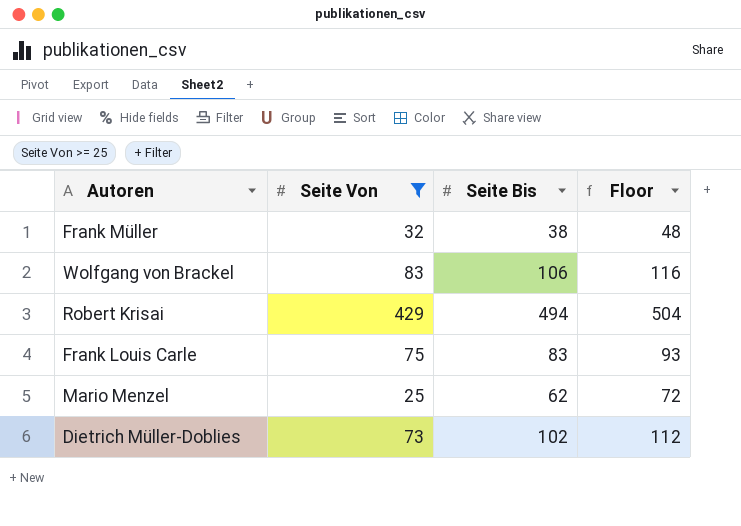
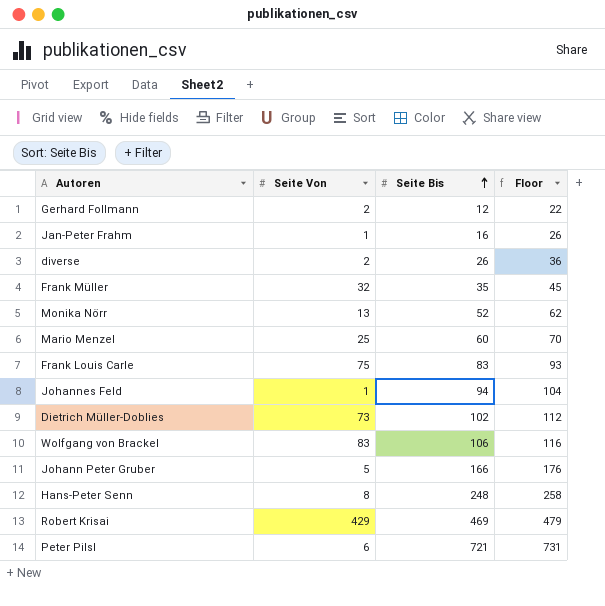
filter: Seite Von >= 25 -> none
row order: none -> Seite Bis ascending
Frank Müller | Seite Bis: 38 -> 35
Frank Müller | Floor: 48 -> 45
Mario Menzel | Seite Bis: 62 -> 60
Mario Menzel | Floor: 72 -> 70
Robert Krisai | Seite Bis: 494 -> 469
Robert Krisai | Floor: 504 -> 479

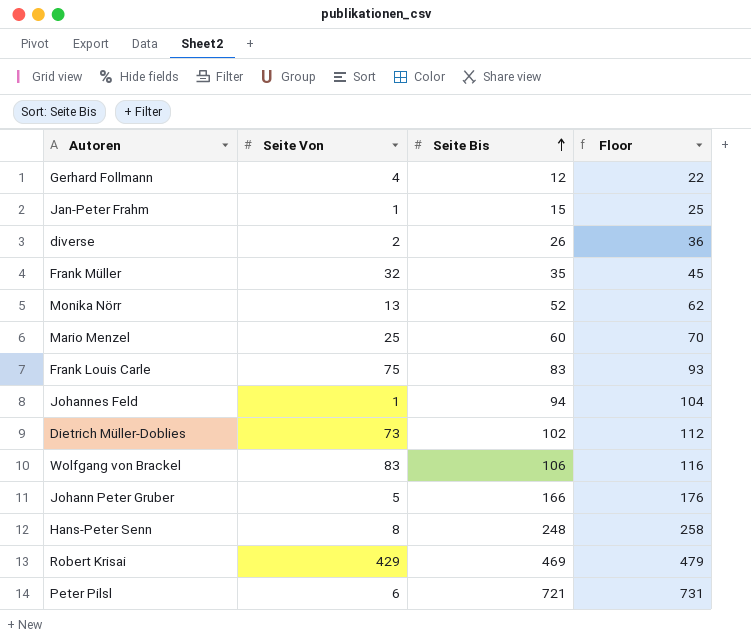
Gerhard Follmann | Seite Von: 2 -> 4
Jan-Peter Frahm | Seite Bis: 16 -> 15
Jan-Peter Frahm | Floor: 26 -> 25

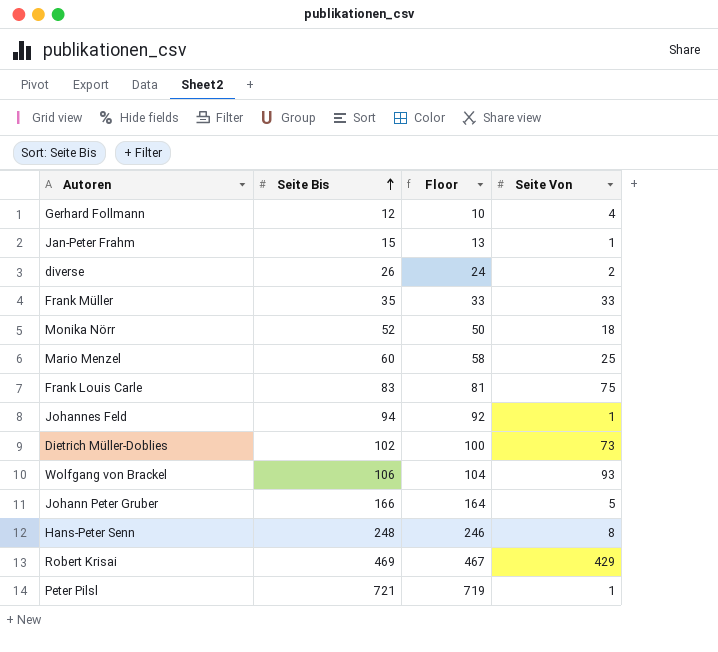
column Floor | formula: [Seite Bis] + 10 -> [Seite Bis] - 2
column Seite Von | position: 2 -> 4
Frank Müller | Seite Von: 32 -> 33
Monika Nörr | Seite Von: 13 -> 18
Wolfgang von Brackel | Seite Von: 83 -> 93
Peter Pilsl | Seite Von: 6 -> 1

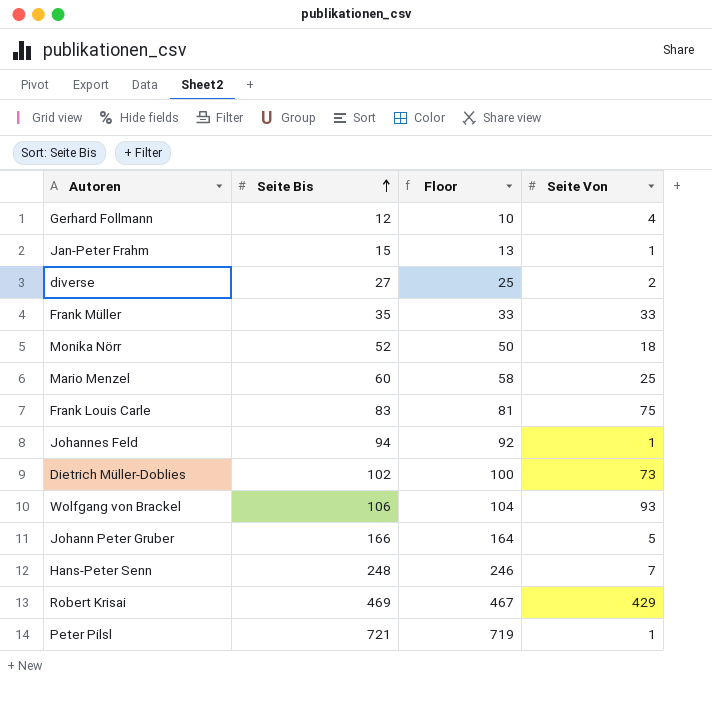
diverse | Seite Bis: 26 -> 27
diverse | Floor: 24 -> 25
Hans-Peter Senn | Seite Von: 8 -> 7

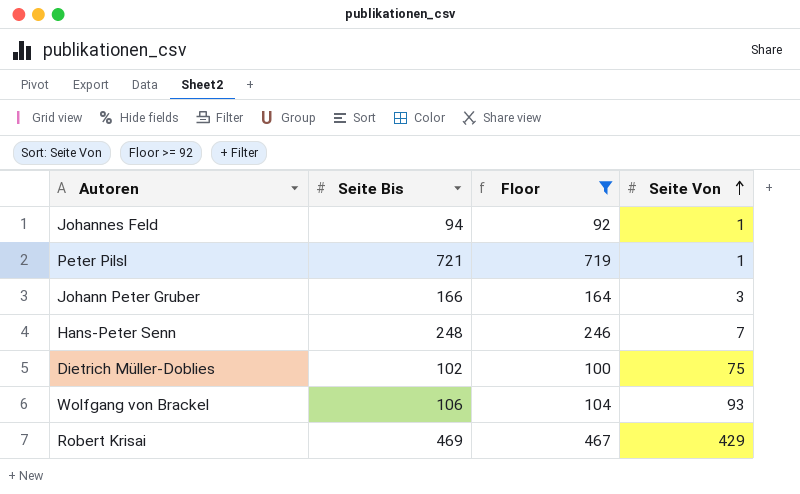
filter: none -> Floor >= 92
row order: Seite Bis ascending -> Seite Von ascending
Johann Peter Gruber | Seite Von: 5 -> 3
Dietrich Müller-Doblies | Seite Von: 73 -> 75

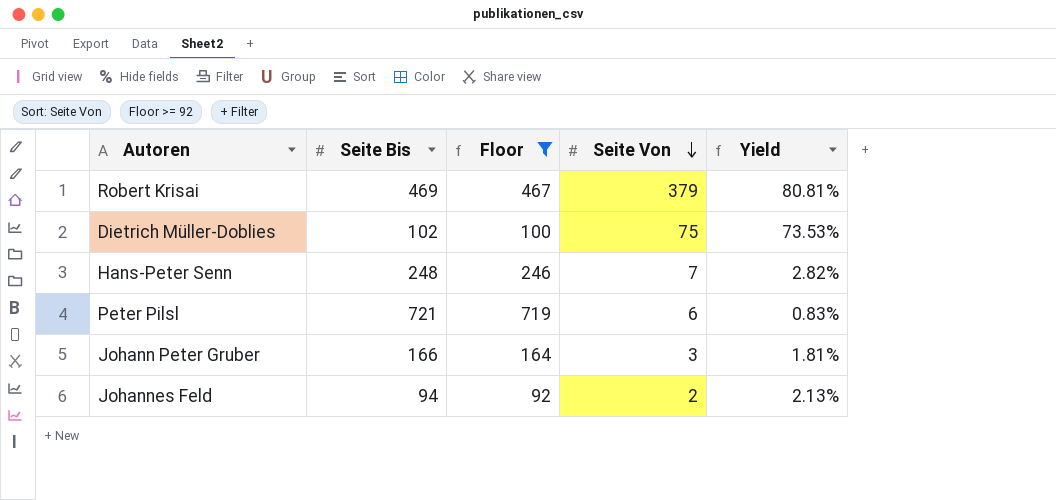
row order: Seite Von ascending -> Seite Von descending
column Yield | formula: none -> [Seite Von] / [Seite Bis]
row Wolfgang von Brackel: 106 | 104 | 93 -> none
Robert Krisai | Seite Von: 429 -> 379
Peter Pilsl | Seite Von: 1 -> 6
Johannes Feld | Seite Von: 1 -> 2

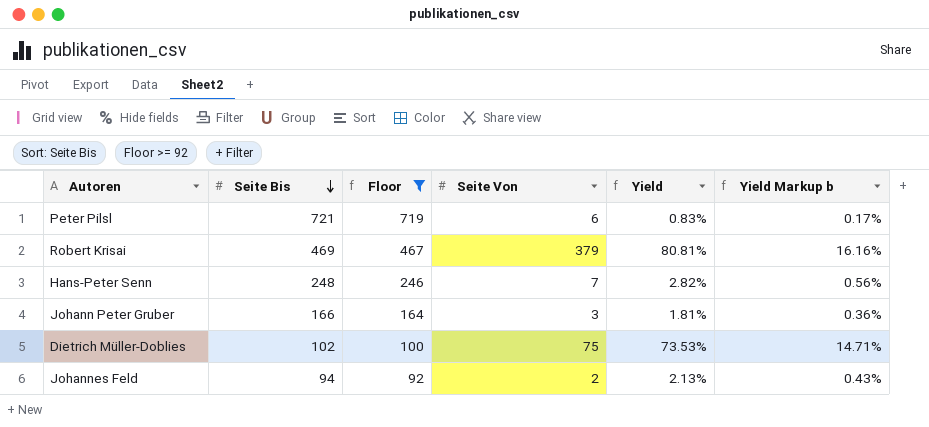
row order: Seite Von descending -> Seite Bis descending
column Yield Markup b | formula: none -> [Yield] * 0.2

